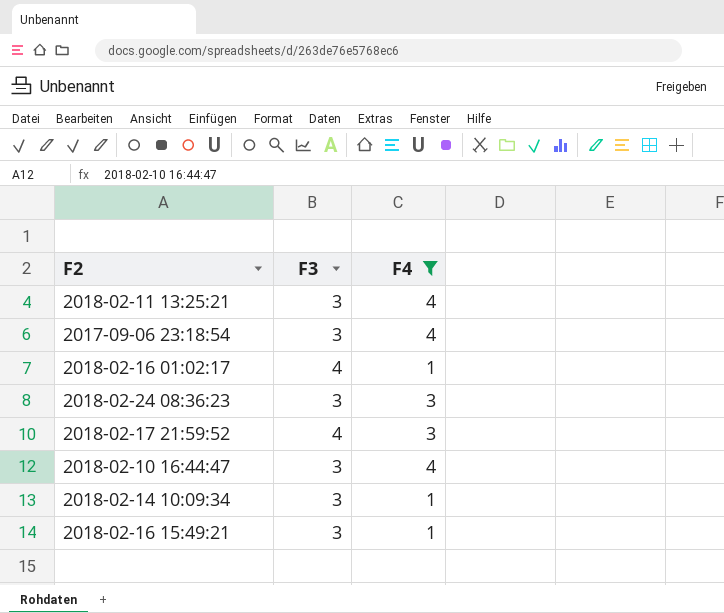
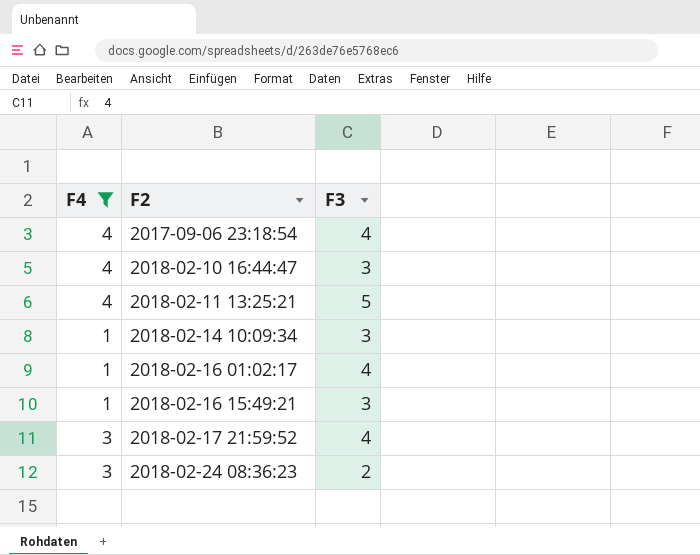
row order: none -> F2 ascending
column F4 | position: 3 -> 1
2017-09-06 23:18:54 | F3: 3 -> 4
2018-02-11 13:25:21 | F3: 3 -> 5
2018-02-24 08:36:23 | F3: 3 -> 2

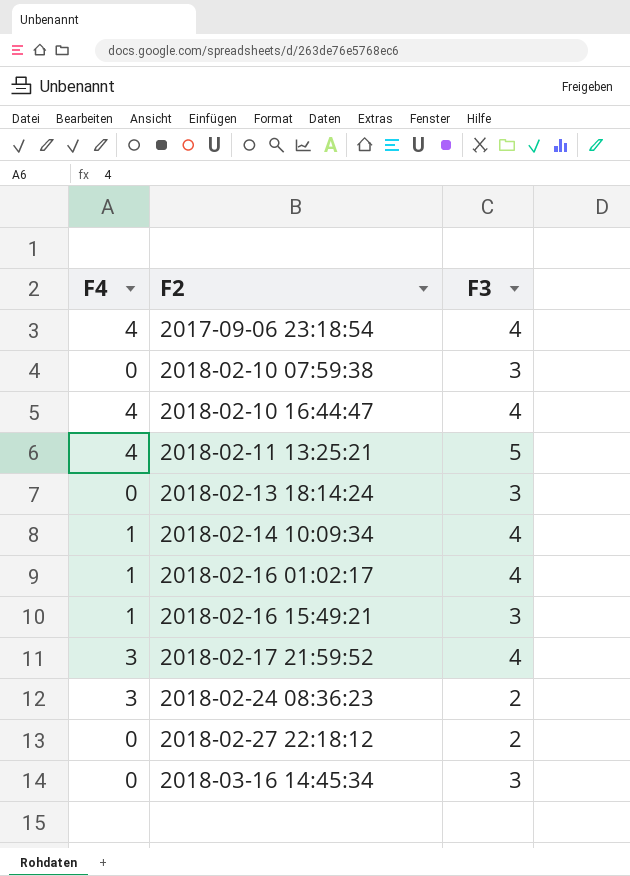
filter: F4 != 0 -> none
2018-02-10 16:44:47 | F3: 3 -> 4
2018-02-14 10:09:34 | F3: 3 -> 4

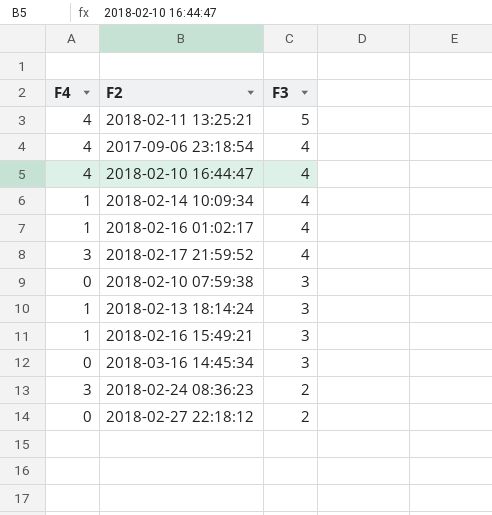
row order: F2 ascending -> F3 descending
2018-02-13 18:14:24 | F4: 0 -> 1

